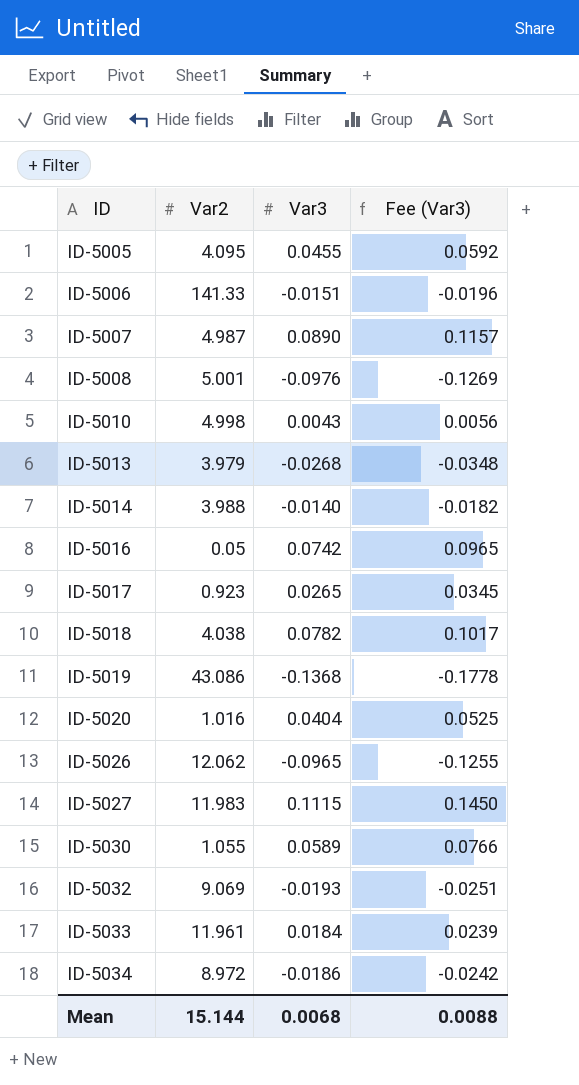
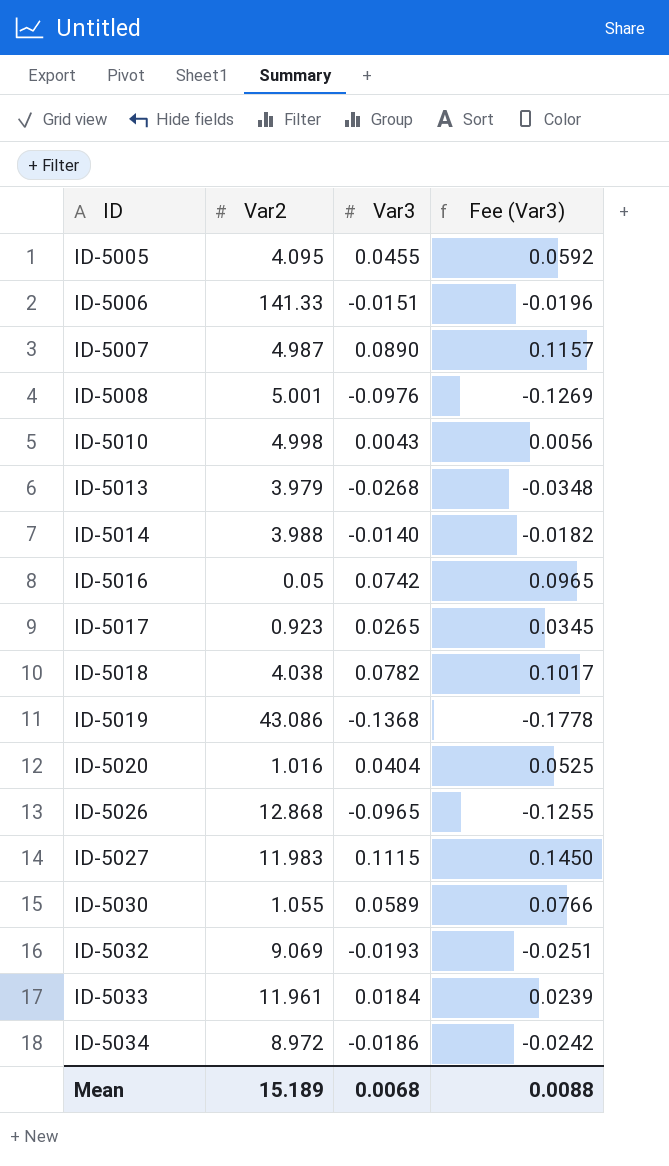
ID-5026 | Var2: 12.062 -> 12.868
Mean | Var2: 15.144 -> 15.189

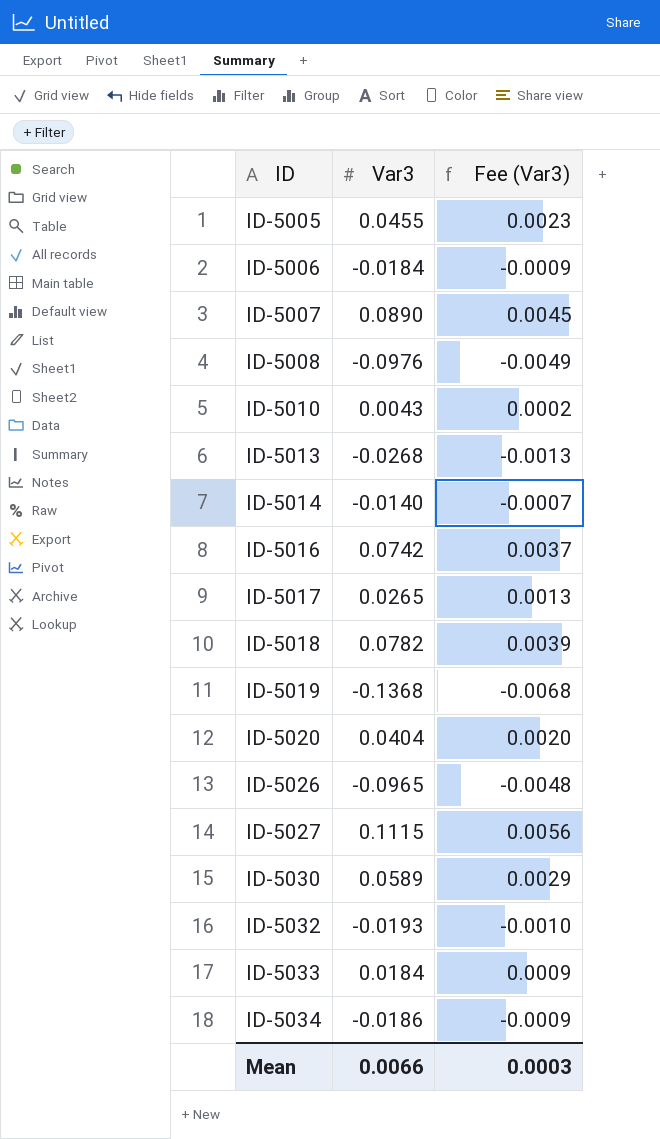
column Var2 | position: 2 -> none
column Fee (Var3) | formula: [Var3] * 1.3 -> [Var3] * 0.05
ID-5006 | Var3: -0.0151 -> -0.0184
Mean | Var3: 0.0068 -> 0.0066
Mean | Fee (Var3): 0.0088 -> 0.0003

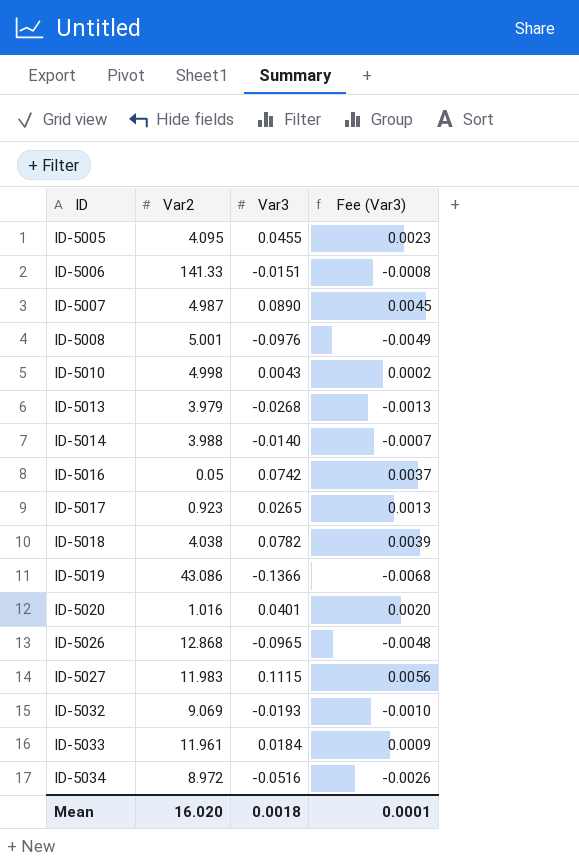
column Var2 | position: none -> 2
row ID-5030: 0.0589 | 0.0029 -> none
ID-5006 | Var3: -0.0184 -> -0.0151
ID-5006 | Fee (Var3): -0.0009 -> -0.0008
ID-5019 | Var3: -0.1368 -> -0.1366
ID-5020 | Var3: 0.0404 -> 0.0401
ID-5034 | Var3: -0.0186 -> -0.0516
ID-5034 | Fee (Var3): -0.0009 -> -0.0026
Mean | Var3: 0.0066 -> 0.0018
Mean | Fee (Var3): 0.0003 -> 0.0001

